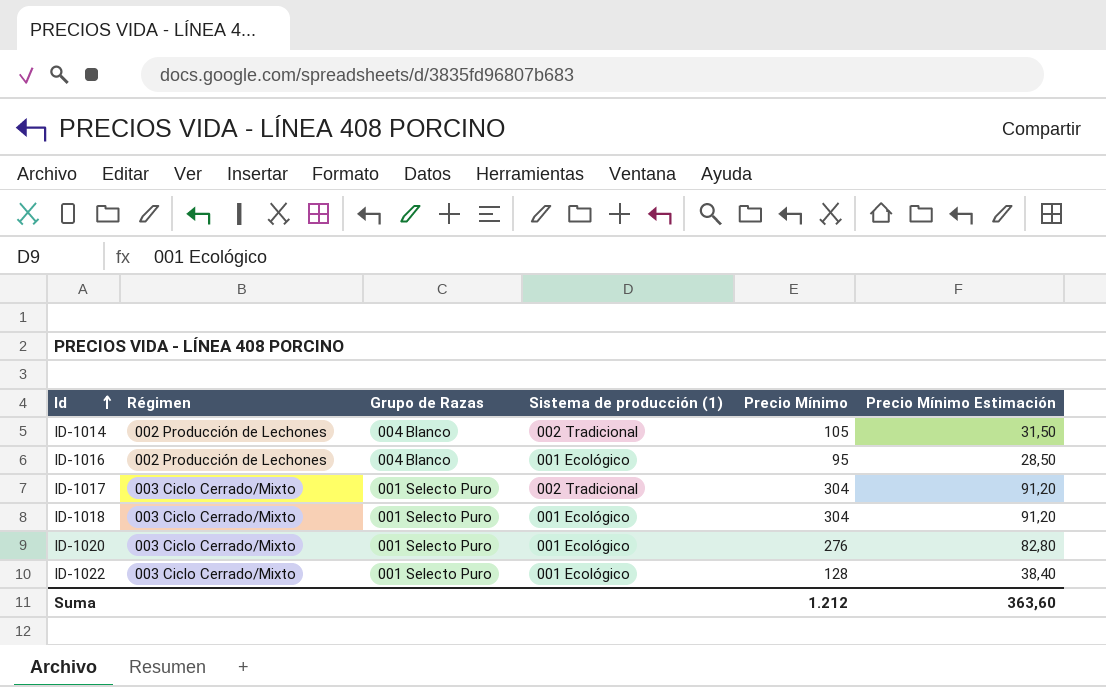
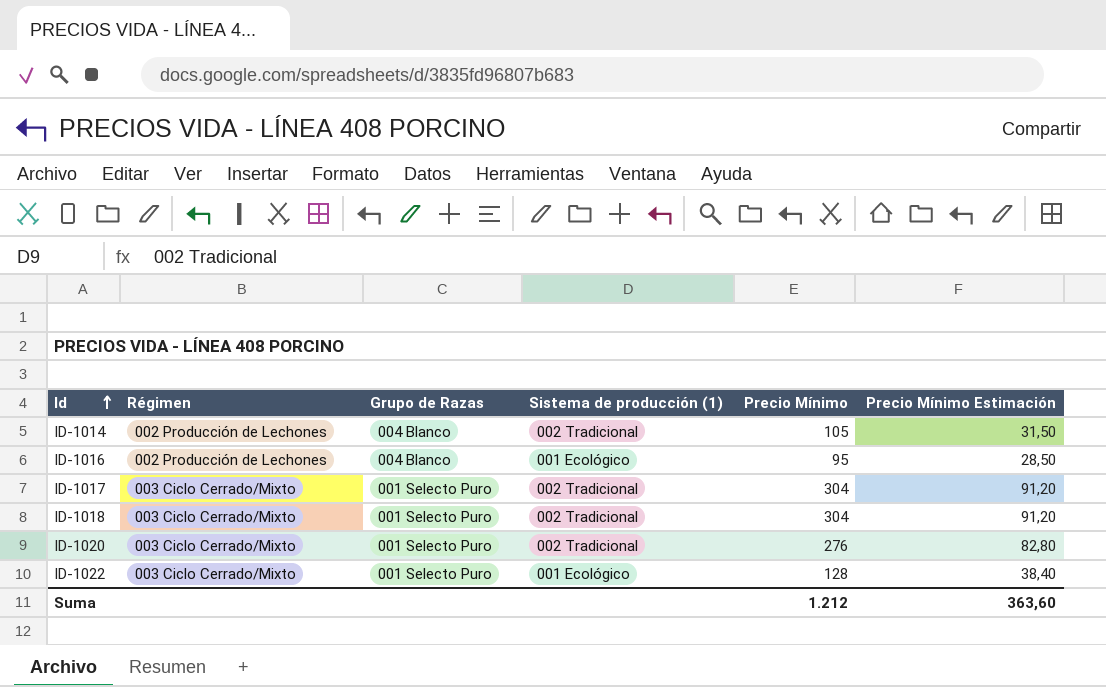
ID-1018 | Sistema de producción (1): 001 Ecológico -> 002 Tradicional
ID-1020 | Sistema de producción (1): 001 Ecológico -> 002 Tradicional

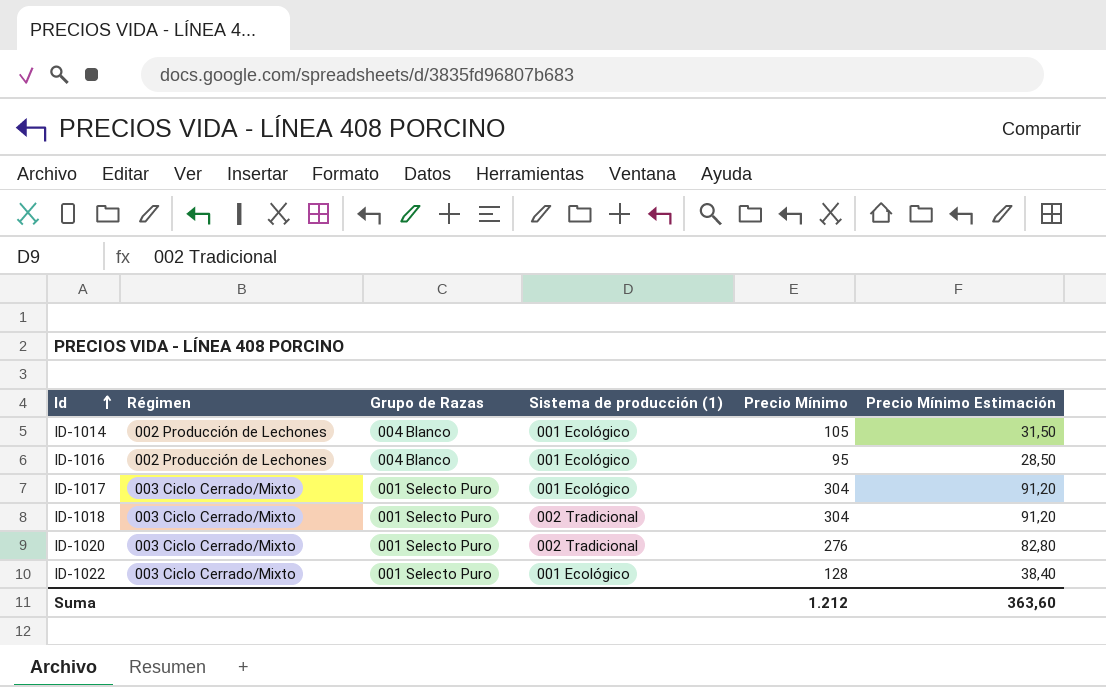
ID-1014 | Sistema de producción (1): 002 Tradicional -> 001 Ecológico
ID-1017 | Sistema de producción (1): 002 Tradicional -> 001 Ecológico

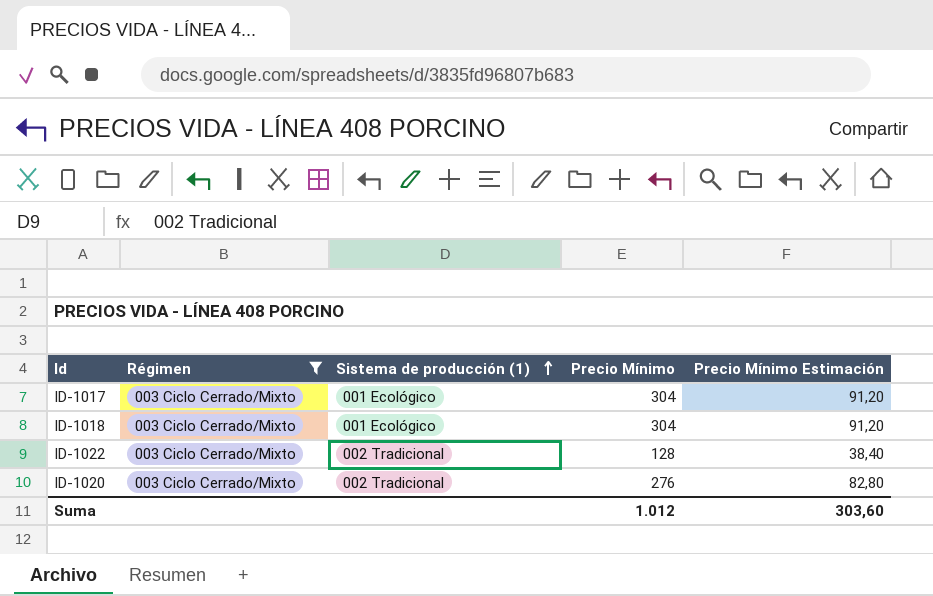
filter: none -> Régimen = 003 Ciclo Cerrado/Mixto
row order: Id ascending -> Sistema de producción (1) ascending
column Grupo de Razas | position: 3 -> none
ID-1018 | Sistema de producción (1): 002 Tradicional -> 001 Ecológico
ID-1022 | Sistema de producción (1): 001 Ecológico -> 002 Tradicional
Suma | Precio Mínimo: 1.212 -> 1.012
Suma | Precio Mínimo Estimación: 363,60 -> 303,60

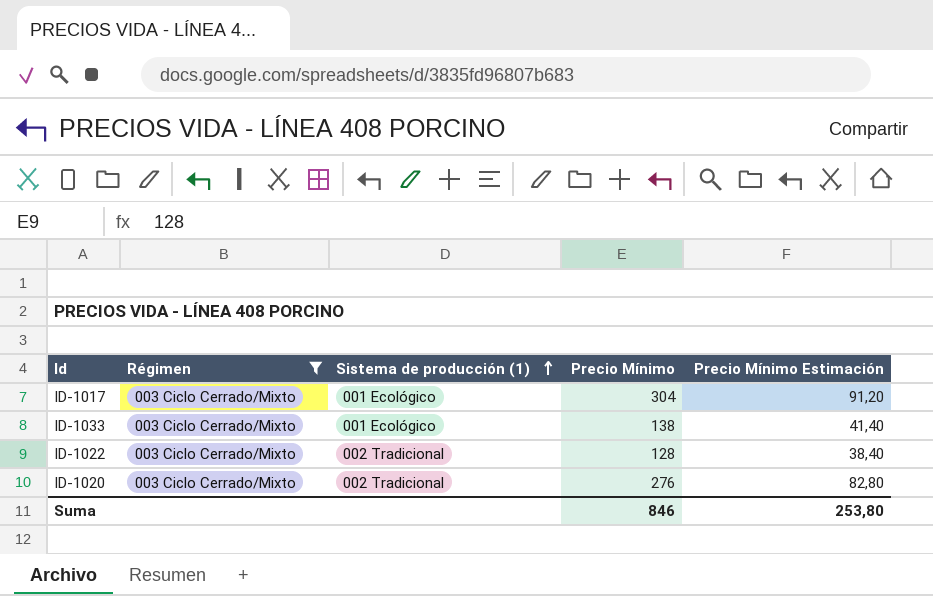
row ID-1018: 003 Ciclo Cerrado/Mixto | 001 Ecológico | 304 | 91,20 -> none
row ID-1033: none -> 003 Ciclo Cerrado/Mixto | 001 Ecológico | 138 | 41,40
Suma | Precio Mínimo: 1.012 -> 846
Suma | Precio Mínimo Estimación: 303,60 -> 253,80

